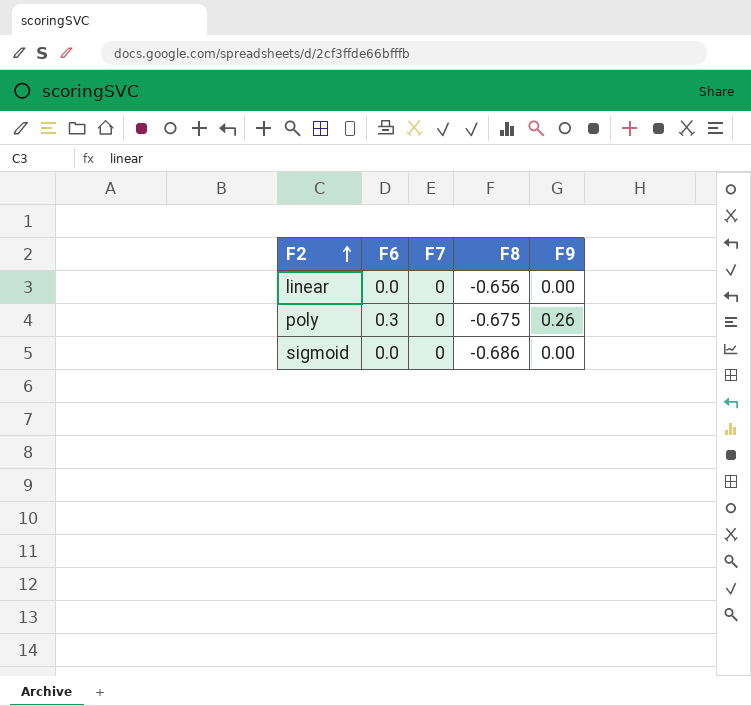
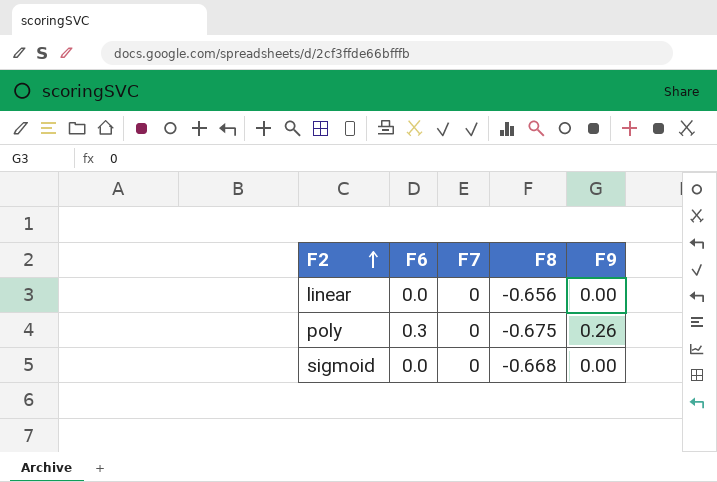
sigmoid | F8: -0.686 -> -0.668

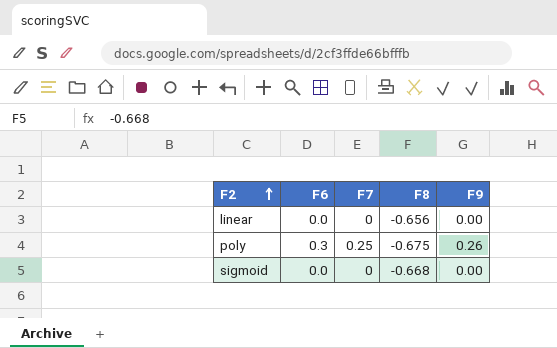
poly | F7: 0 -> 0.25

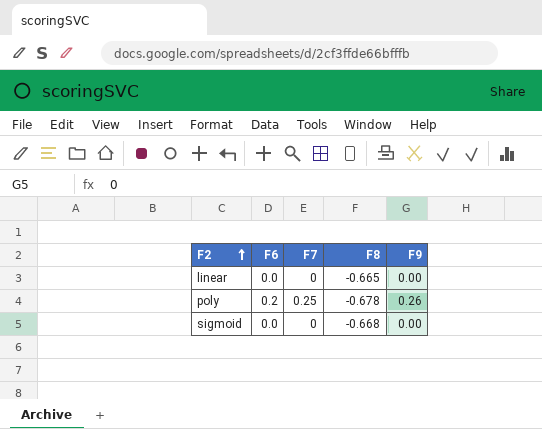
linear | F8: -0.656 -> -0.665
poly | F6: 0.3 -> 0.2
poly | F8: -0.675 -> -0.678

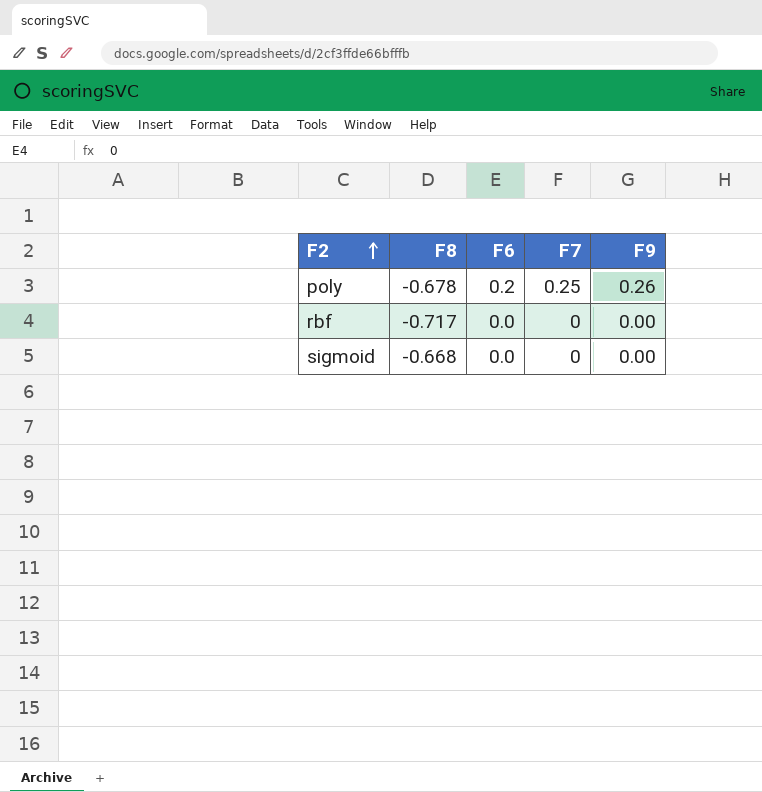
column F8 | position: 4 -> 2
row linear: 0.0 | 0 | -0.665 | 0.00 -> none
row rbf: none -> -0.717 | 0.0 | 0 | 0.00

